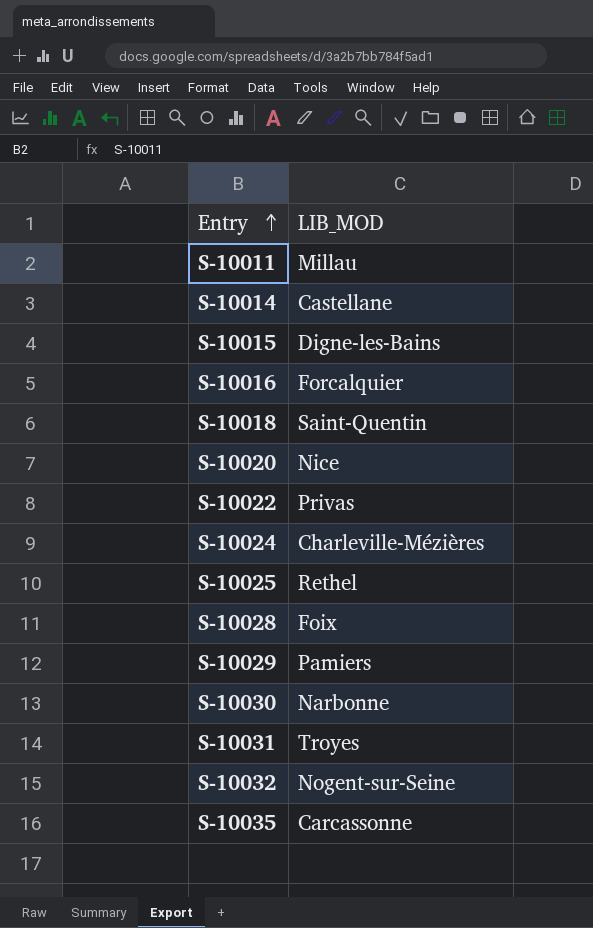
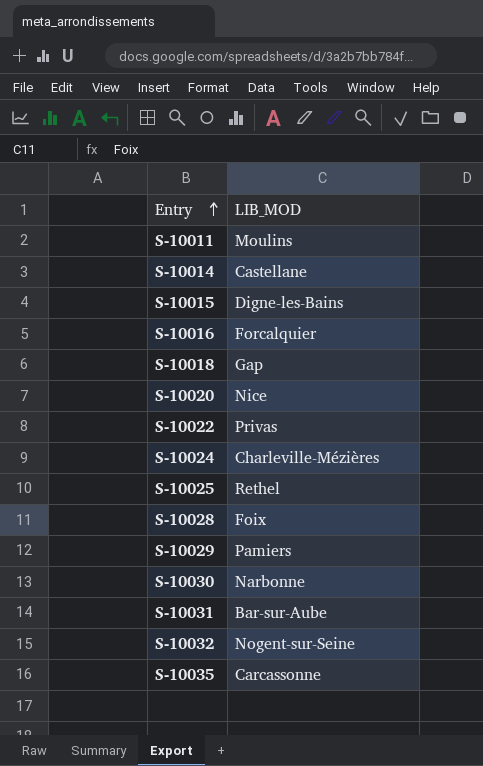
S-10011 | LIB_MOD: Millau -> Moulins
S-10018 | LIB_MOD: Saint-Quentin -> Gap
S-10031 | LIB_MOD: Troyes -> Bar-sur-Aube

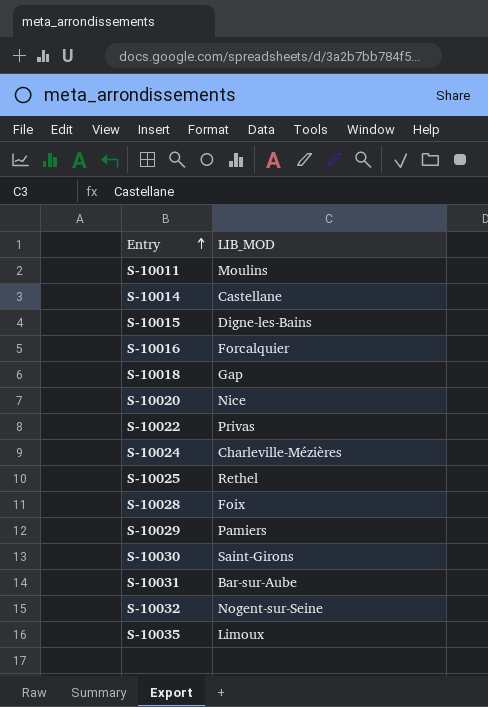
S-10030 | LIB_MOD: Narbonne -> Saint-Girons
S-10035 | LIB_MOD: Carcassonne -> Limoux

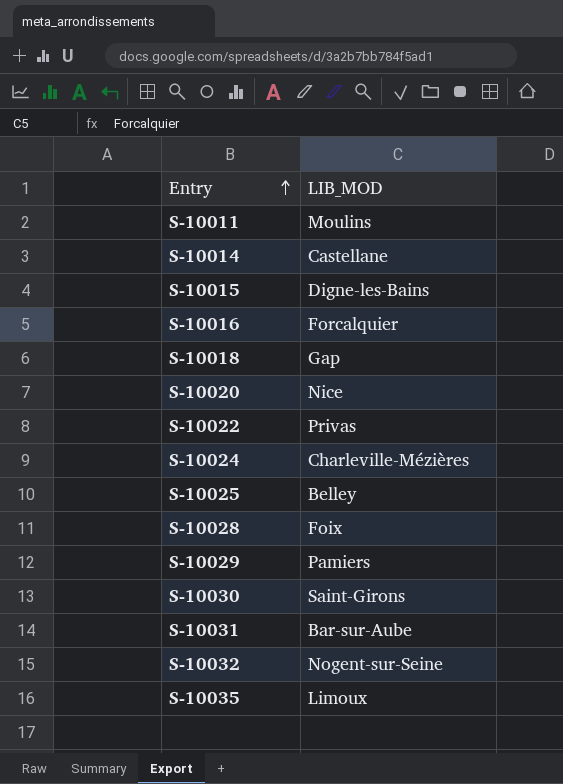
S-10025 | LIB_MOD: Rethel -> Belley

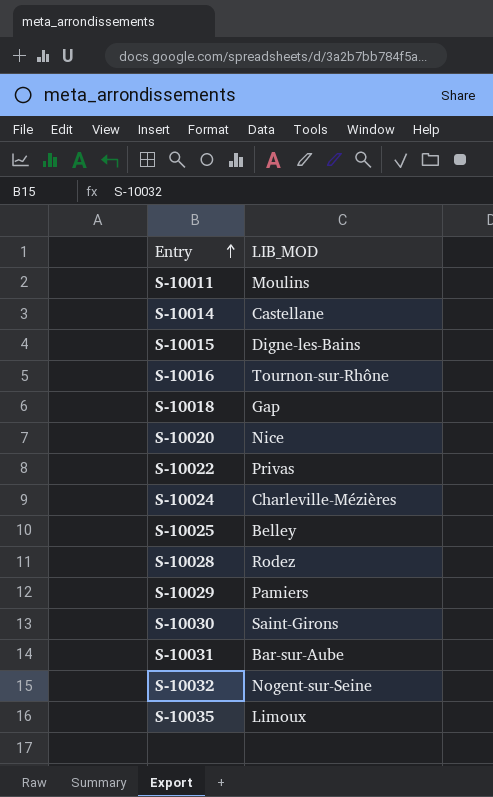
S-10016 | LIB_MOD: Forcalquier -> Tournon-sur-Rhône
S-10028 | LIB_MOD: Foix -> Rodez

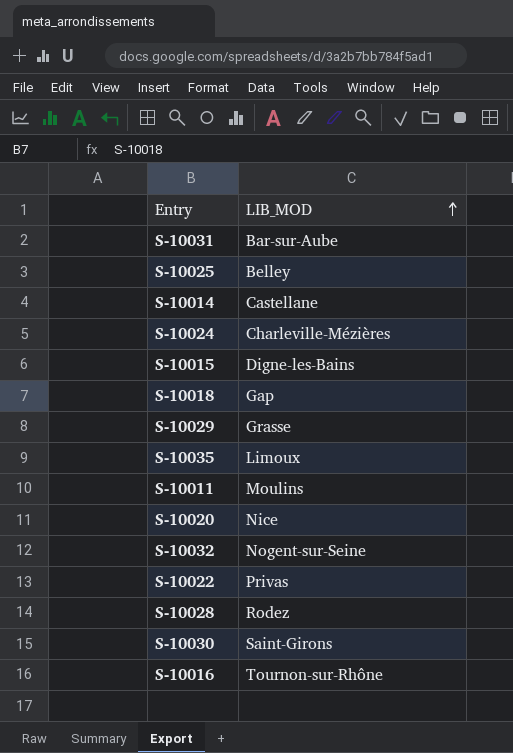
row order: Entry ascending -> LIB_MOD ascending
S-10029 | LIB_MOD: Pamiers -> Grasse

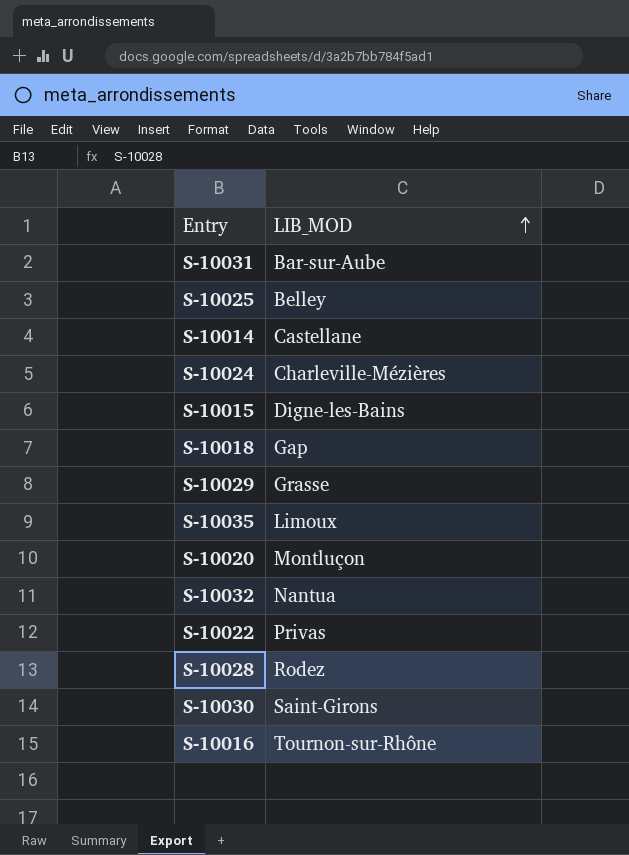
row S-10011: Moulins -> none
S-10020 | LIB_MOD: Nice -> Montluçon
S-10032 | LIB_MOD: Nogent-sur-Seine -> Nantua

